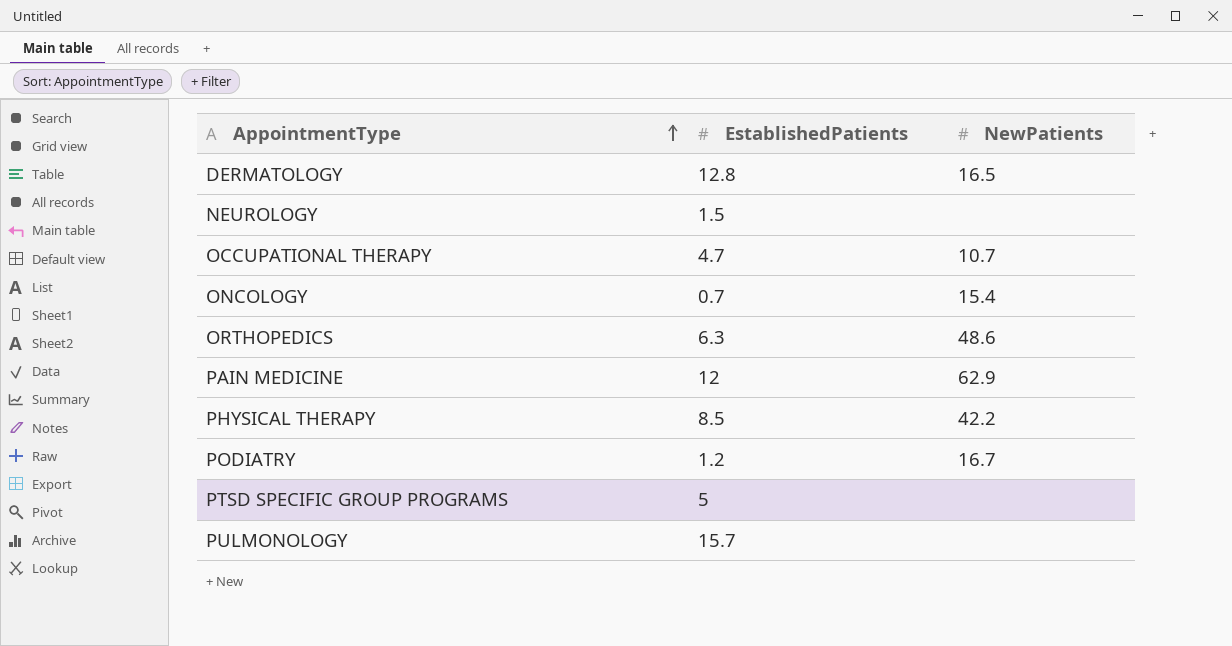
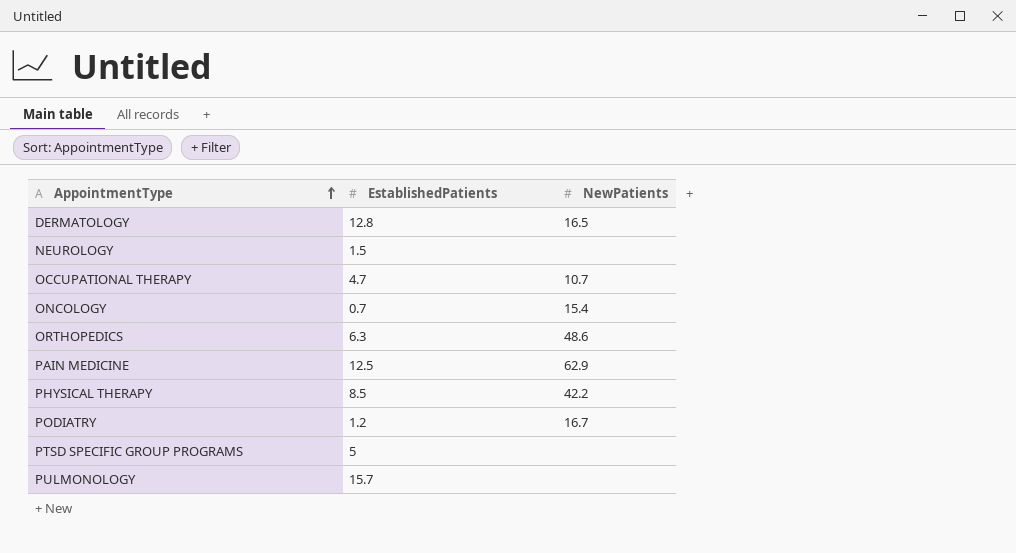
PAIN MEDICINE | EstablishedPatients: 12 -> 12.5

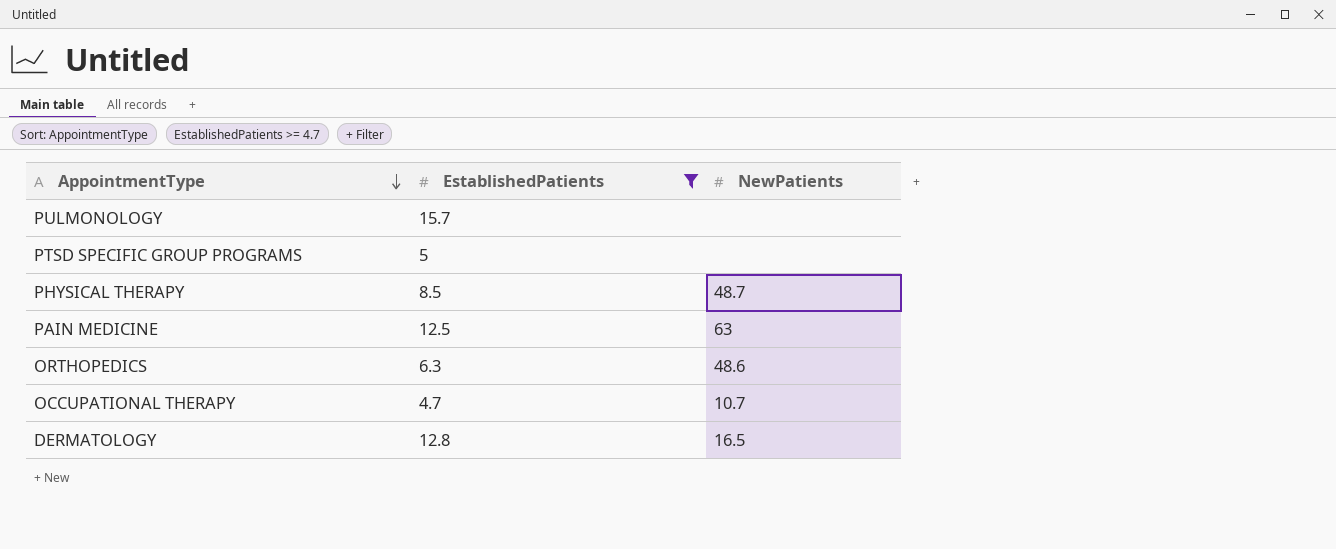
filter: none -> EstablishedPatients >= 4.7
row order: AppointmentType ascending -> AppointmentType descending
PHYSICAL THERAPY | NewPatients: 42.2 -> 48.7
PAIN MEDICINE | NewPatients: 62.9 -> 63

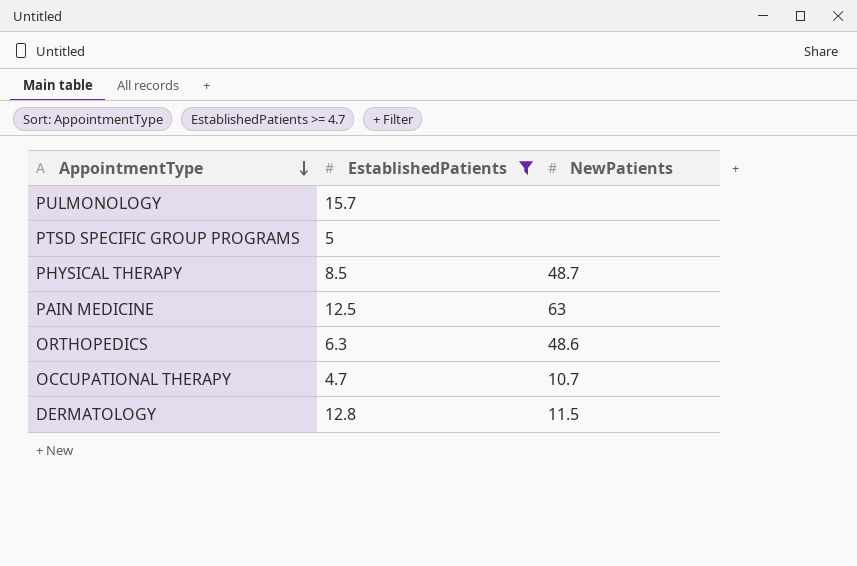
DERMATOLOGY | NewPatients: 16.5 -> 11.5

